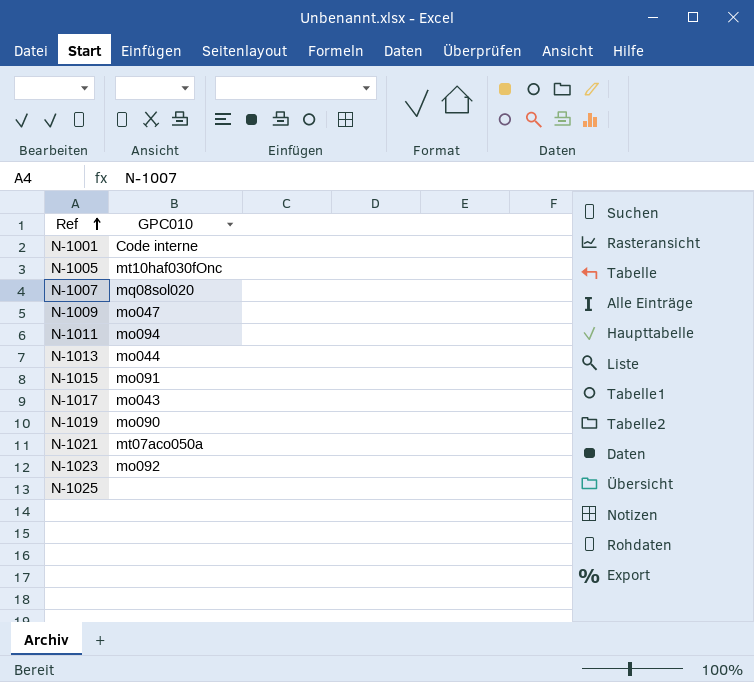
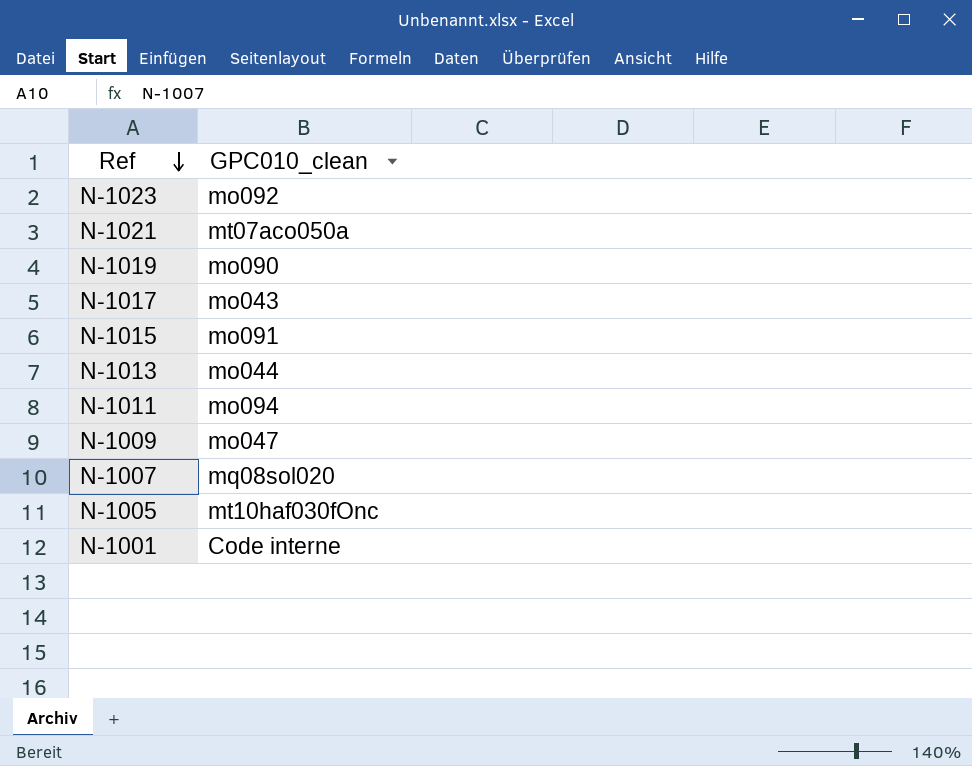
row order: Ref ascending -> Ref descending
column name: GPC010 -> GPC010_clean
row N-1025: none -> none

